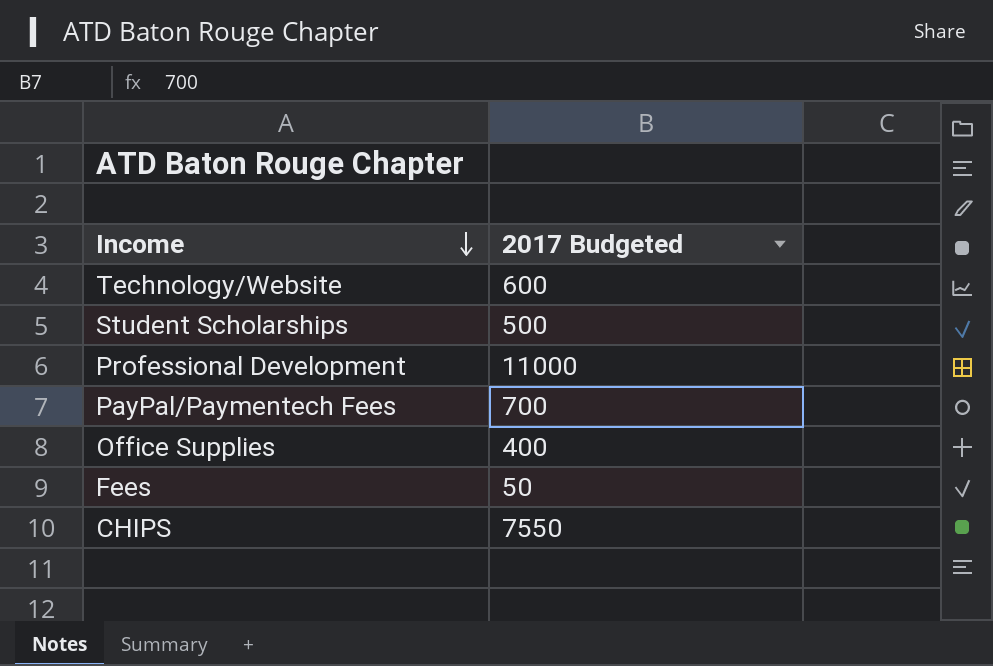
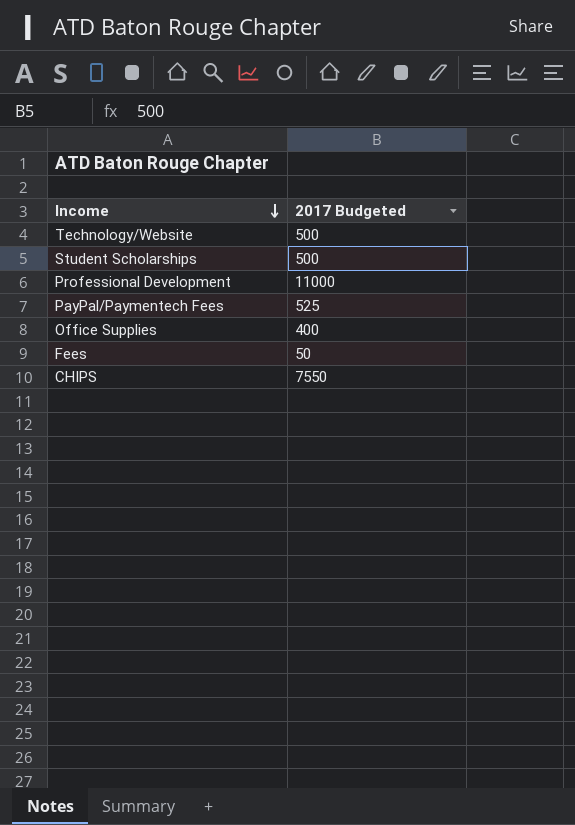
Technology/Website | 2017 Budgeted: 600 -> 500
PayPal/Paymentech Fees | 2017 Budgeted: 700 -> 525

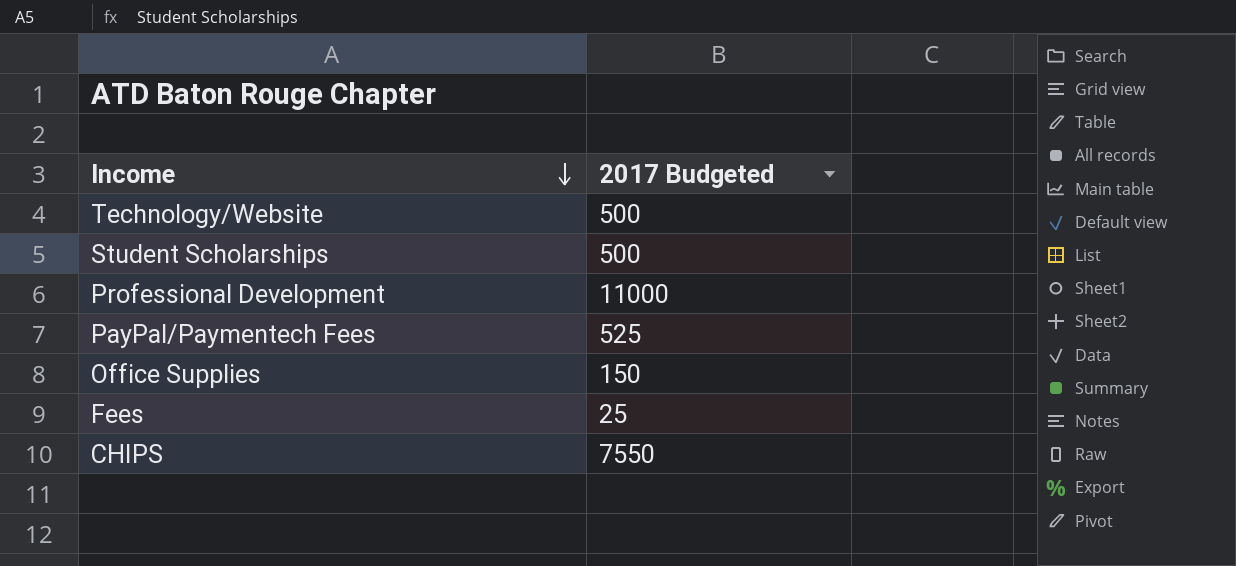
Office Supplies | 2017 Budgeted: 400 -> 150
Fees | 2017 Budgeted: 50 -> 25

